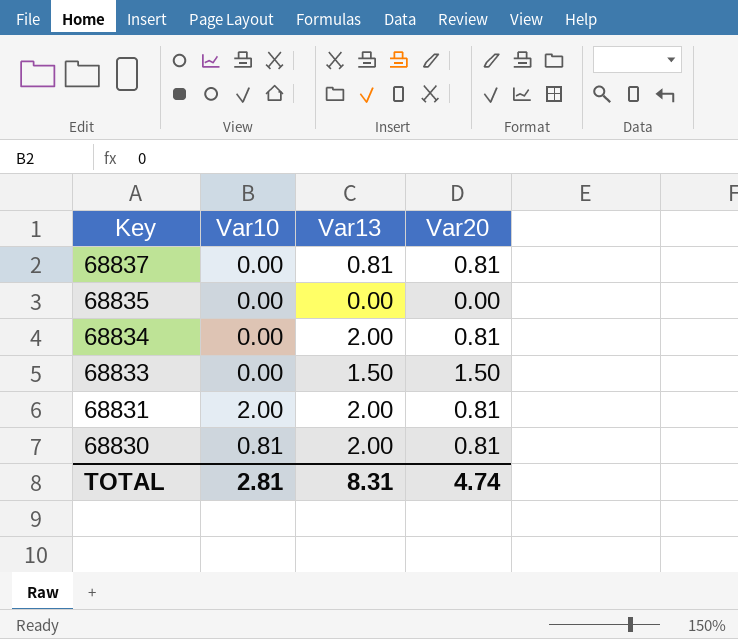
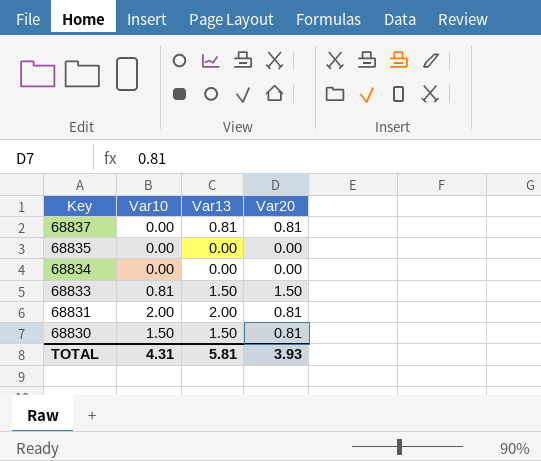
68834 | Var13: 2.00 -> 0.00
68834 | Var20: 0.81 -> 0.00
68833 | Var10: 0.00 -> 0.81
68830 | Var10: 0.81 -> 1.50
68830 | Var13: 2.00 -> 1.50
TOTAL | Var10: 2.81 -> 4.31
TOTAL | Var13: 8.31 -> 5.81
TOTAL | Var20: 4.74 -> 3.93

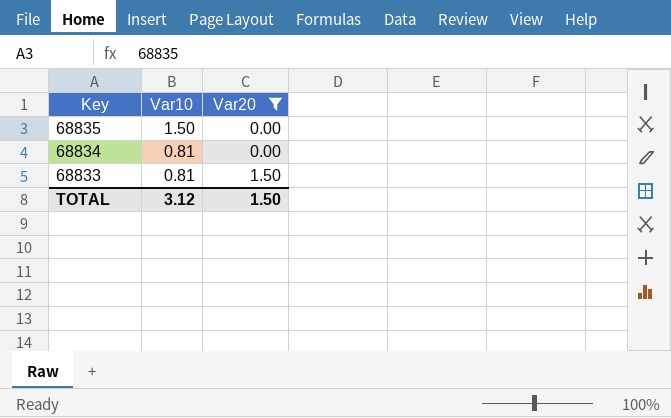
filter: none -> Var20 != 0.81
column Var13 | position: 3 -> none
68835 | Var10: 0.00 -> 1.50
68834 | Var10: 0.00 -> 0.81
TOTAL | Var10: 4.31 -> 3.12
TOTAL | Var20: 3.93 -> 1.50

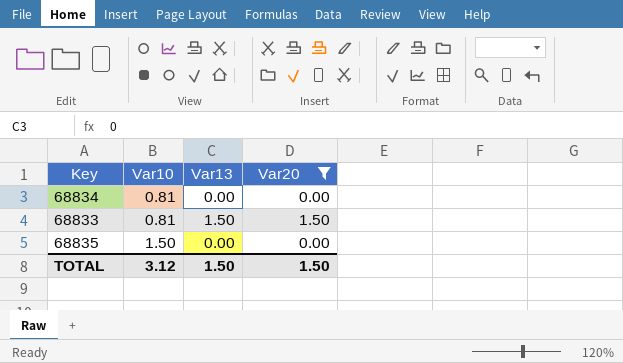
row order: Key descending -> Var10 ascending
column Var13 | position: none -> 3

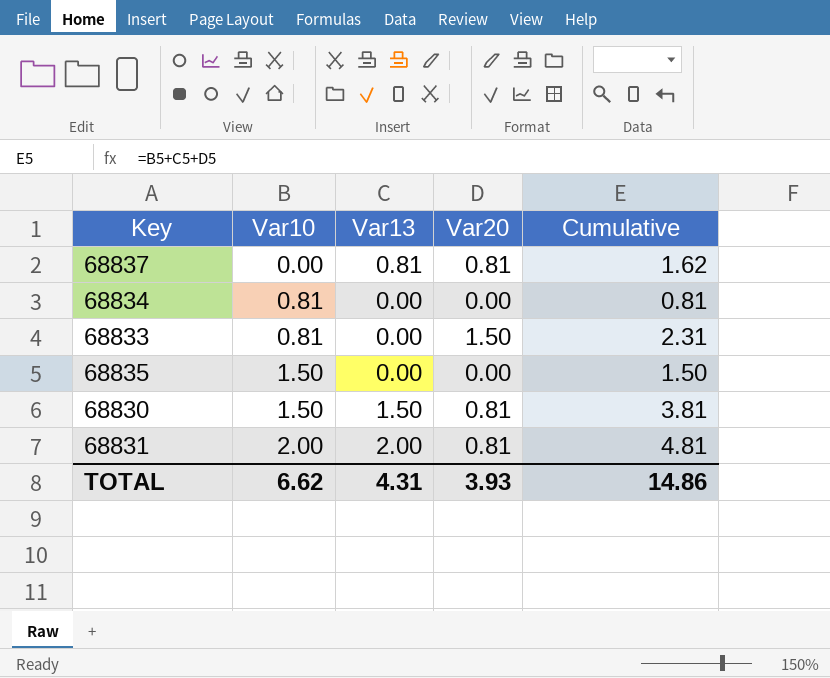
filter: Var20 != 0.81 -> none
column Cumulative | formula: none -> [Var10] + [Var13] + [Var20]
68833 | Var13: 1.50 -> 0.00
TOTAL | Var10: 3.12 -> 6.62
TOTAL | Var13: 1.50 -> 4.31
TOTAL | Var20: 1.50 -> 3.93

